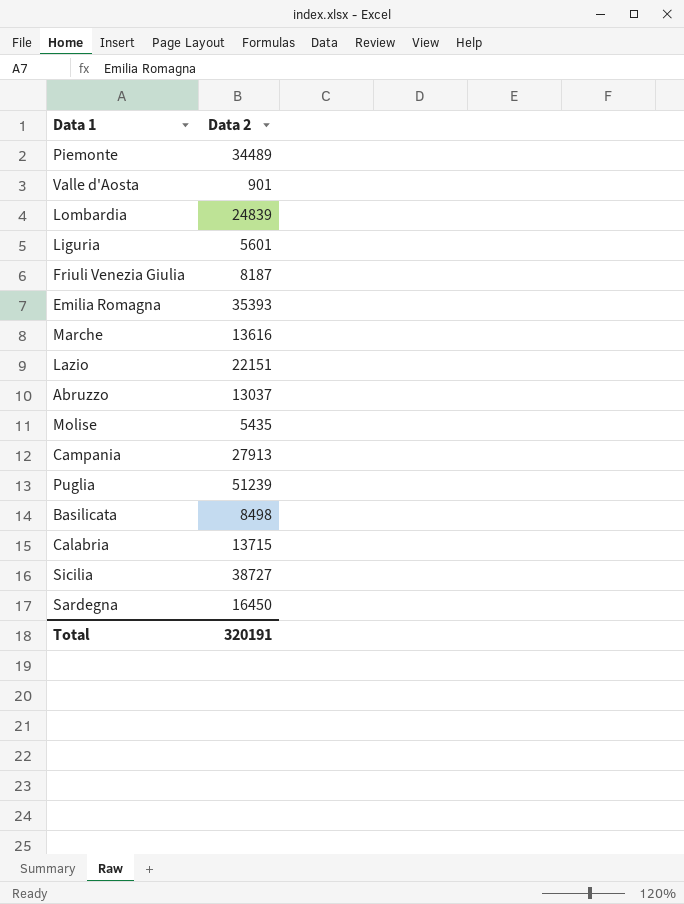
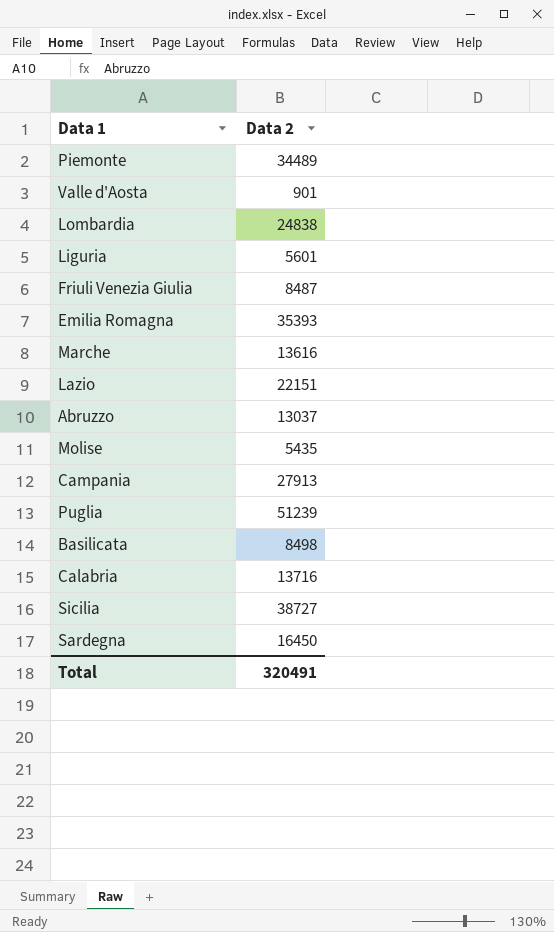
Lombardia | Data 2: 24839 -> 24838
Friuli Venezia Giulia | Data 2: 8187 -> 8487
Calabria | Data 2: 13715 -> 13716
Total | Data 2: 320191 -> 320491

